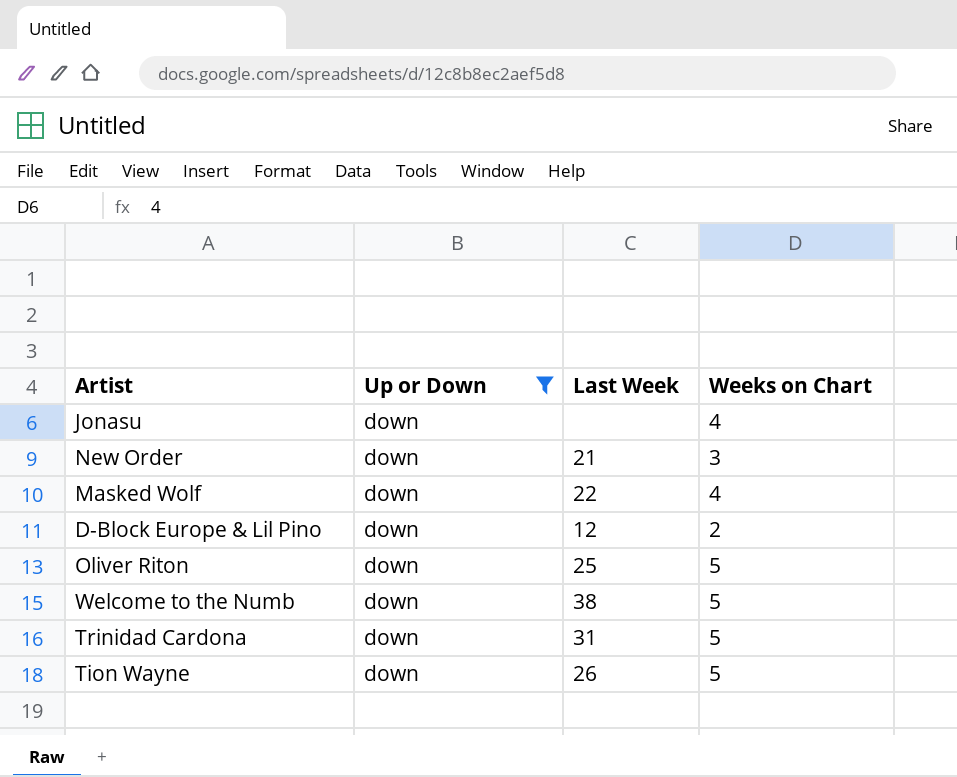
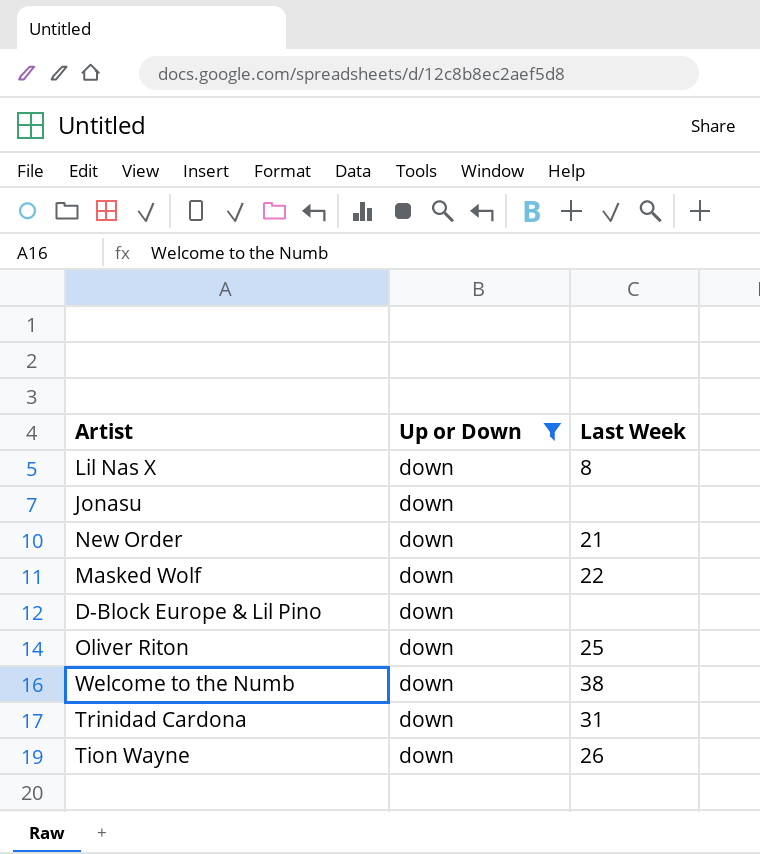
column Weeks on Chart | position: 4 -> none
row Lil Nas X: none -> down | 8
D-Block Europe & Lil Pino | Last Week: 12 -> none

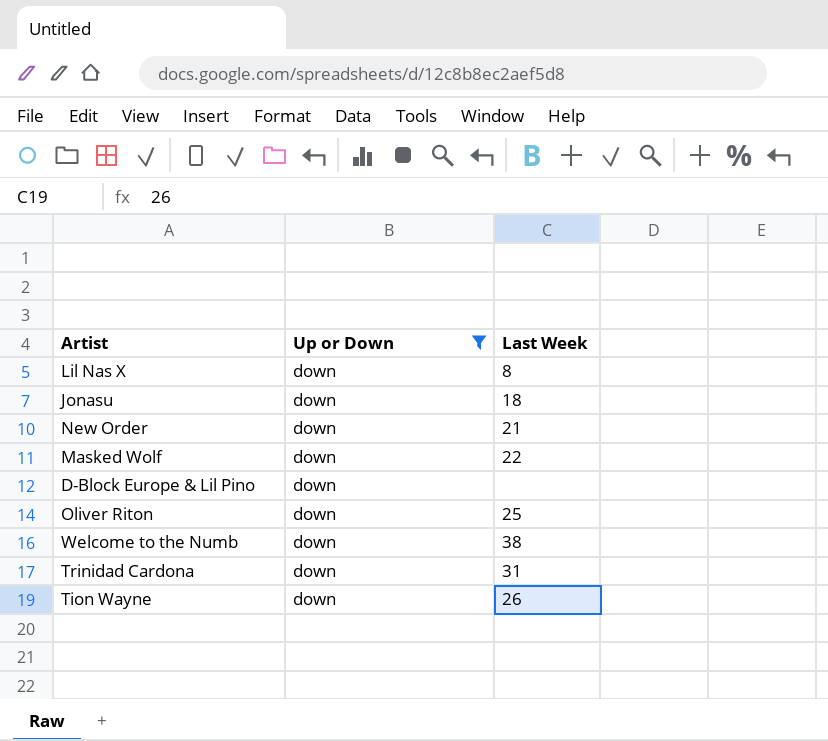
Jonasu | Last Week: none -> 18

